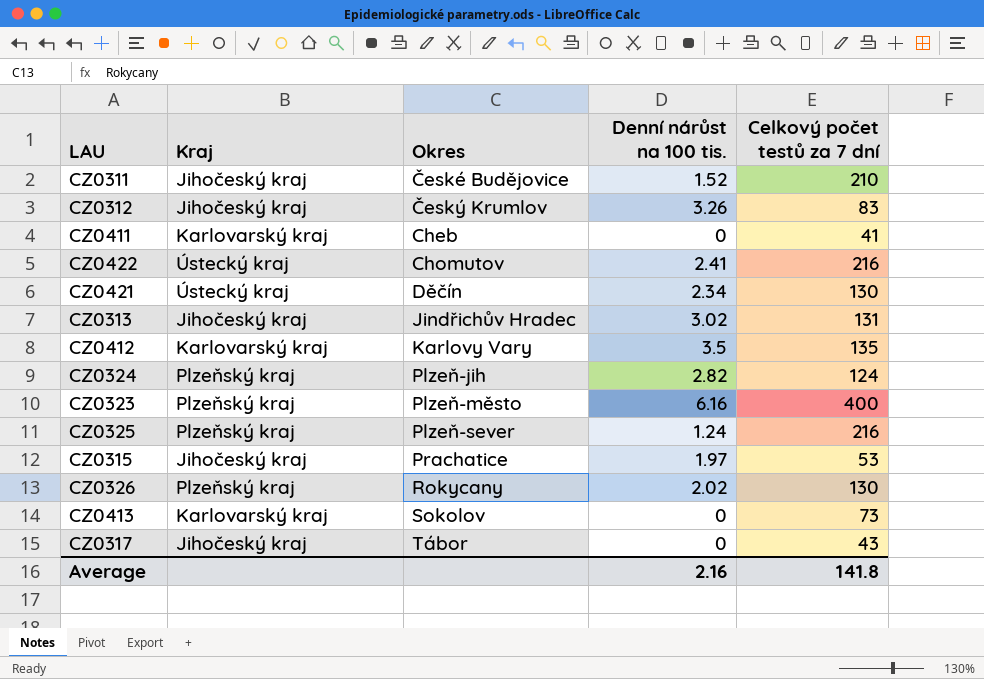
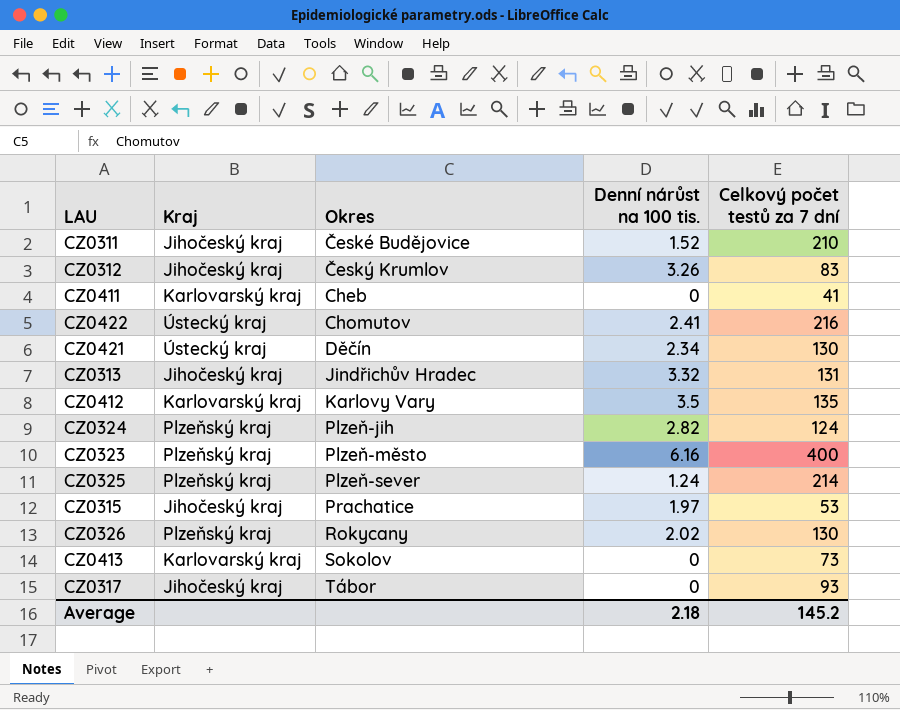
CZ0313 | Denní nárůst na 100 tis.: 3.02 -> 3.32
CZ0325 | Celkový počet testů za 7 dní: 216 -> 214
CZ0317 | Celkový počet testů za 7 dní: 43 -> 93
Average | Denní nárůst na 100 tis.: 2.16 -> 2.18
Average | Celkový počet testů za 7 dní: 141.8 -> 145.2

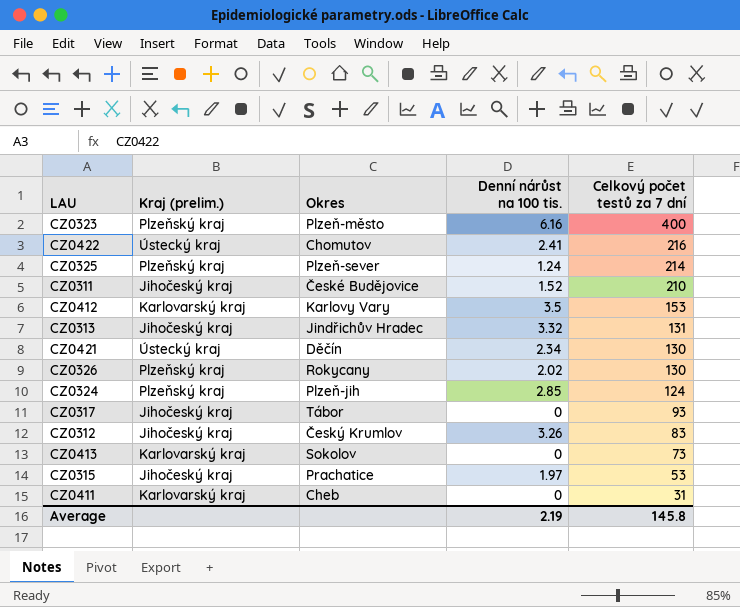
row order: Okres ascending -> Celkový počet testů za 7 dní descending
column name: Kraj -> Kraj (prelim.)
CZ0412 | Celkový počet testů za 7 dní: 135 -> 153
CZ0324 | Denní nárůst na 100 tis.: 2.82 -> 2.85
CZ0411 | Celkový počet testů za 7 dní: 41 -> 31
Average | Denní nárůst na 100 tis.: 2.18 -> 2.19
Average | Celkový počet testů za 7 dní: 145.2 -> 145.8

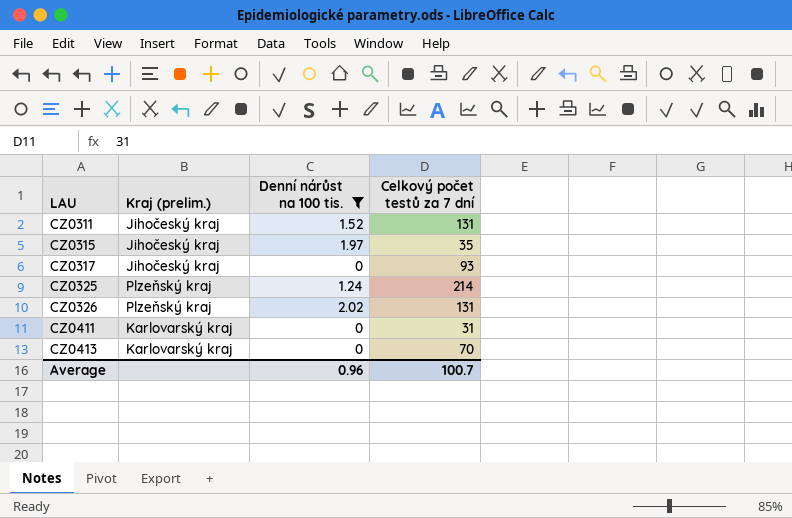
filter: none -> Denní nárůst na 100 tis. <= 2.02
row order: Celkový počet testů za 7 dní descending -> LAU ascending
column Okres | position: 3 -> none
CZ0311 | Celkový počet testů za 7 dní: 210 -> 131
CZ0315 | Celkový počet testů za 7 dní: 53 -> 35
CZ0326 | Celkový počet testů za 7 dní: 130 -> 131
CZ0413 | Celkový počet testů za 7 dní: 73 -> 70
Average | Denní nárůst na 100 tis.: 2.19 -> 0.96
Average | Celkový počet testů za 7 dní: 145.8 -> 100.7

